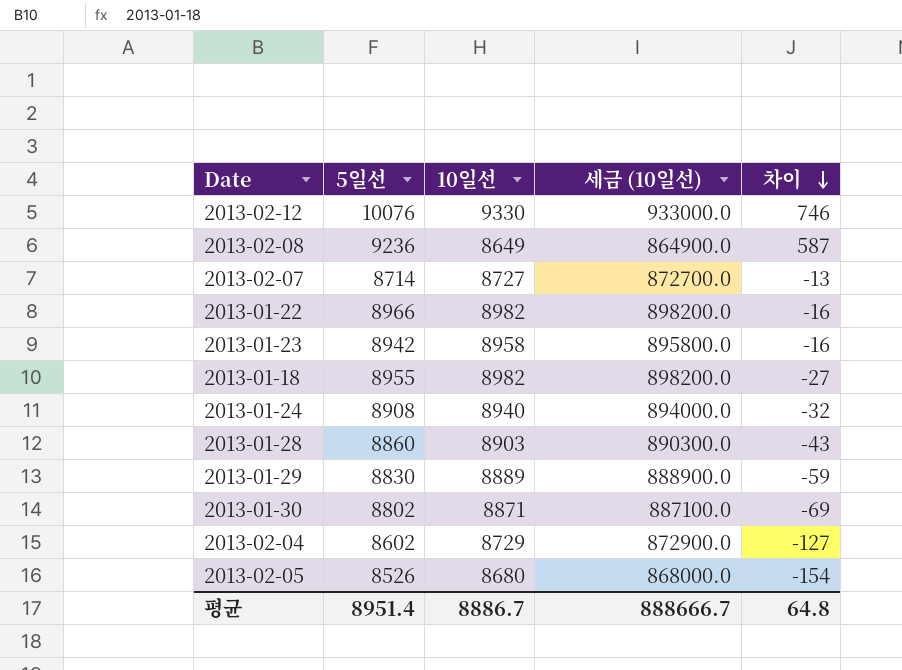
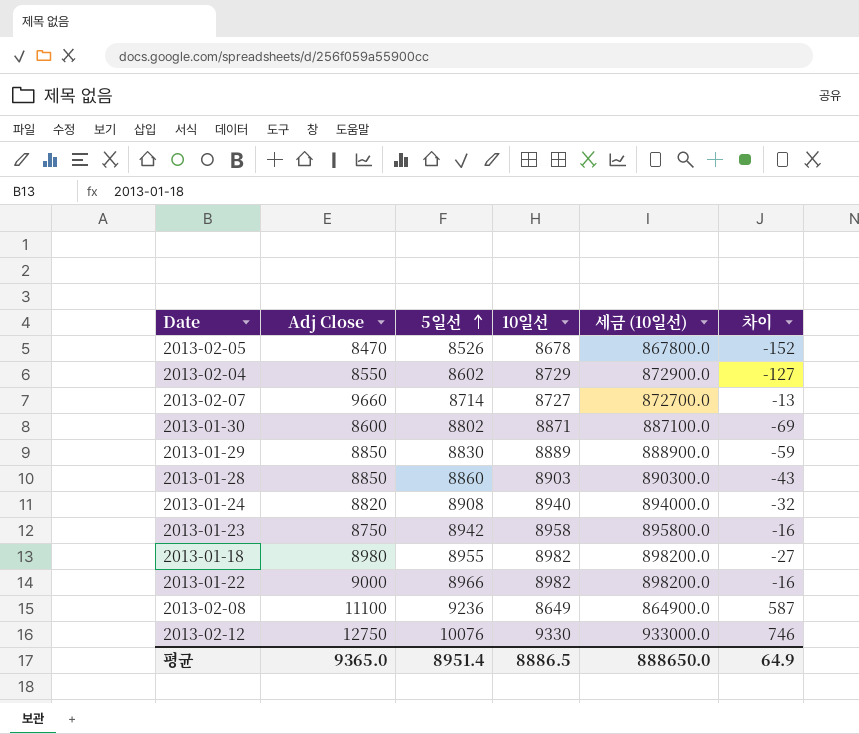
row order: 차이 descending -> 5일선 ascending
column Adj Close | position: none -> 2
2013-02-05 | 10일선: 8680 -> 8678
2013-02-05 | 세금 (10일선): 868000.0 -> 867800.0
2013-02-05 | 차이: -154 -> -152
평균 | 10일선: 8886.7 -> 8886.5
평균 | 세금 (10일선): 888666.7 -> 888650.0
평균 | 차이: 64.8 -> 64.9

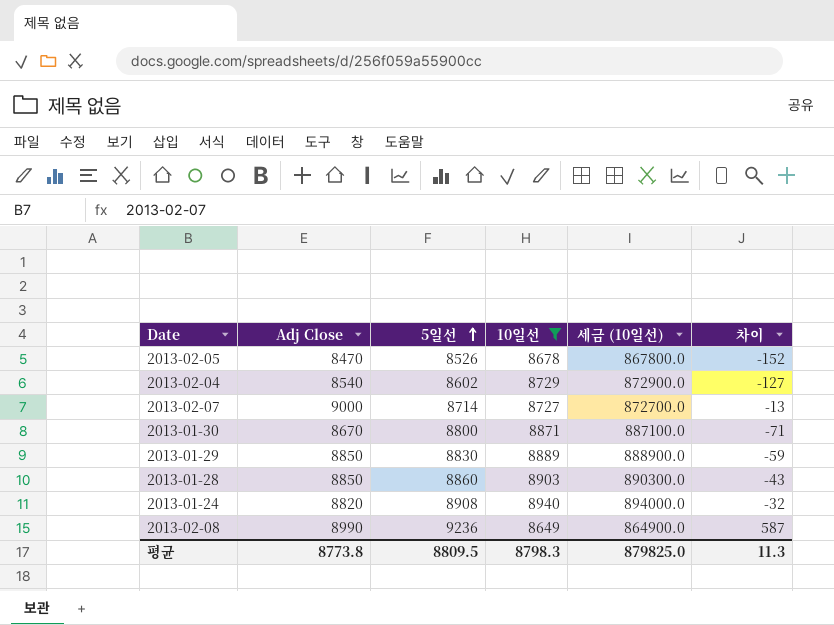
filter: none -> 10일선 <= 8940
2013-02-04 | Adj Close: 8550 -> 8540
2013-02-07 | Adj Close: 9660 -> 9000
2013-01-30 | Adj Close: 8600 -> 8670
2013-01-30 | 5일선: 8802 -> 8800
2013-01-30 | 차이: -69 -> -71
2013-02-08 | Adj Close: 11100 -> 8990
평균 | Adj Close: 9365.0 -> 8773.8
평균 | 5일선: 8951.4 -> 8809.5
평균 | 10일선: 8886.5 -> 8798.3
평균 | 세금 (10일선): 888650.0 -> 879825.0
평균 | 차이: 64.9 -> 11.3

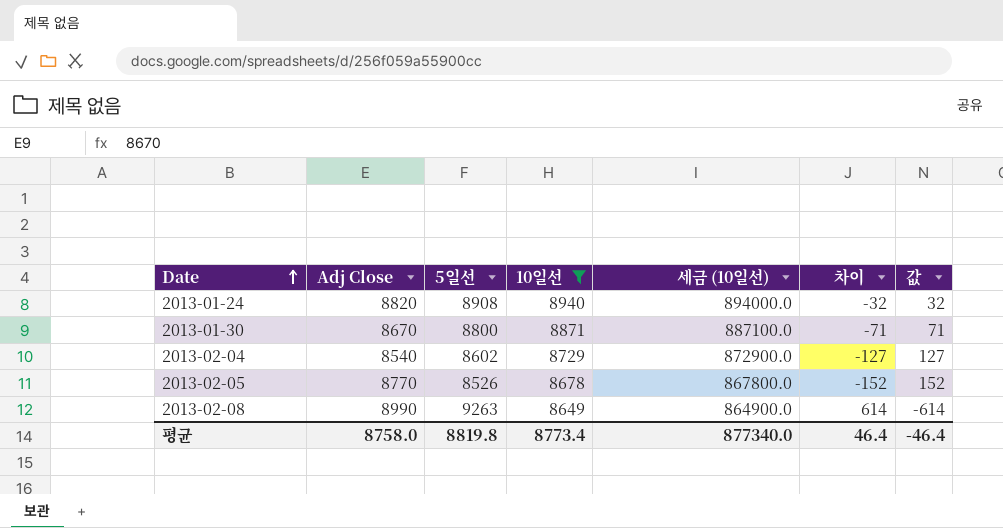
row order: 5일선 ascending -> Date ascending
column 값 | formula: none -> [10일선] - [5일선]
row 2013-02-07: 9000 | 8714 | 8727 | 872700.0 | -13 -> none
row 2013-01-29: 8850 | 8830 | 8889 | 888900.0 | -59 -> none
row 2013-01-28: 8850 | 8860 | 8903 | 890300.0 | -43 -> none
2013-02-05 | Adj Close: 8470 -> 8770
2013-02-08 | 5일선: 9236 -> 9263
2013-02-08 | 차이: 587 -> 614
평균 | Adj Close: 8773.8 -> 8758.0
평균 | 5일선: 8809.5 -> 8819.8
평균 | 10일선: 8798.3 -> 8773.4
평균 | 세금 (10일선): 879825.0 -> 877340.0
평균 | 차이: 11.3 -> 46.4

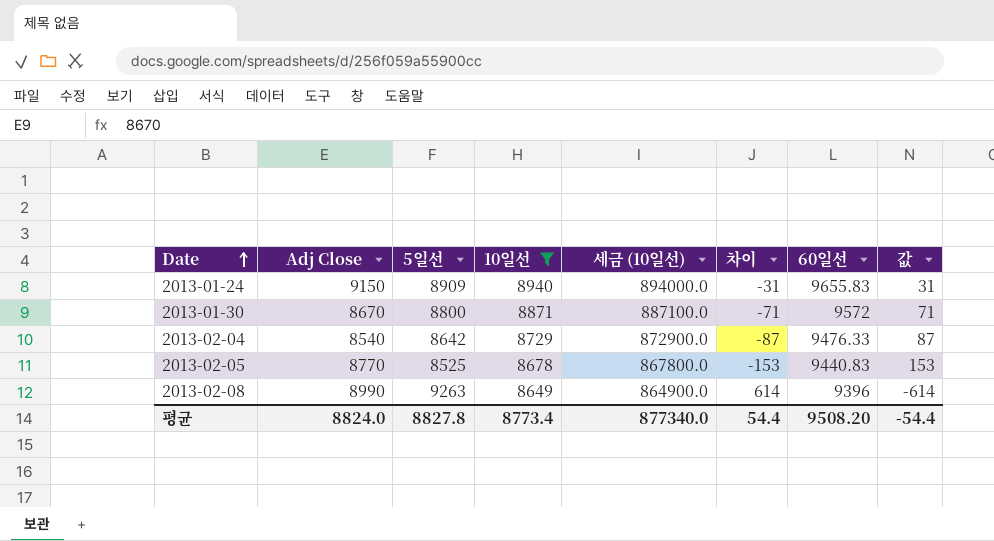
column 60일선 | position: none -> 7
2013-01-24 | Adj Close: 8820 -> 9150
2013-01-24 | 5일선: 8908 -> 8909
2013-01-24 | 차이: -32 -> -31
2013-01-24 | 값: 32 -> 31
2013-02-04 | 5일선: 8602 -> 8642
2013-02-04 | 차이: -127 -> -87
2013-02-04 | 값: 127 -> 87
2013-02-05 | 5일선: 8526 -> 8525
2013-02-05 | 차이: -152 -> -153
2013-02-05 | 값: 152 -> 153
평균 | Adj Close: 8758.0 -> 8824.0
평균 | 5일선: 8819.8 -> 8827.8
평균 | 차이: 46.4 -> 54.4
평균 | 값: -46.4 -> -54.4

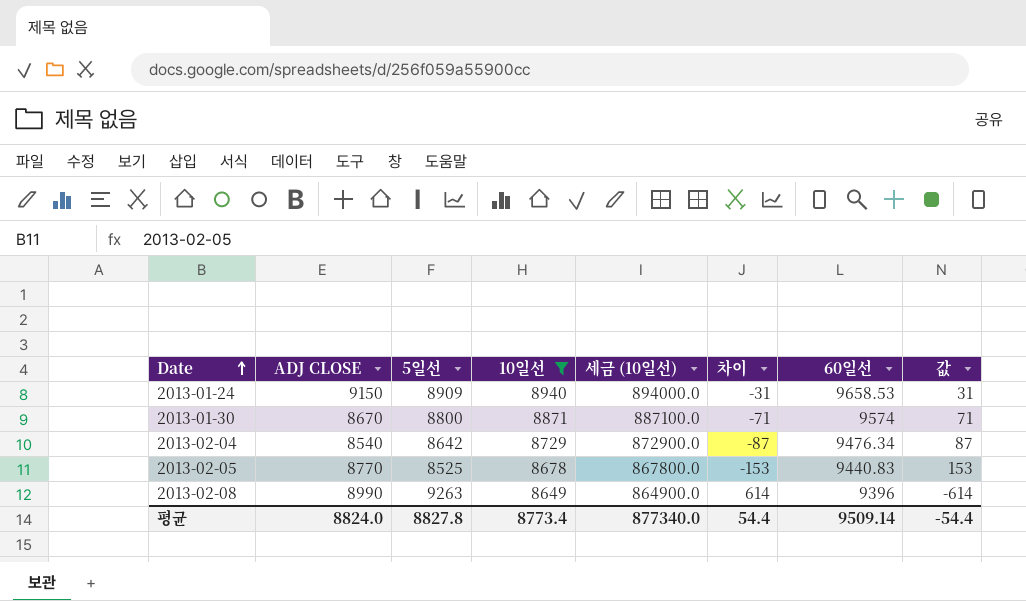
column name: Adj Close -> ADJ CLOSE
2013-01-24 | 60일선: 9655.83 -> 9658.53
2013-01-30 | 60일선: 9572 -> 9574
2013-02-04 | 60일선: 9476.33 -> 9476.34
평균 | 60일선: 9508.20 -> 9509.14

